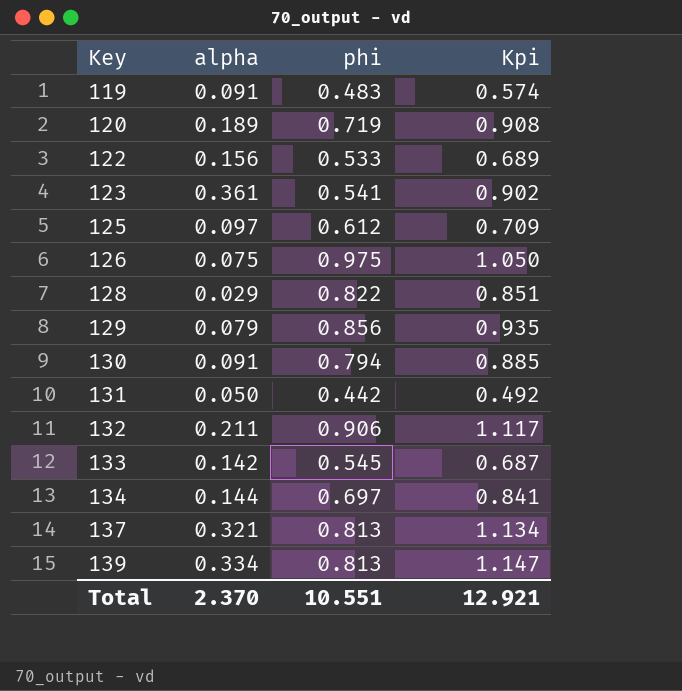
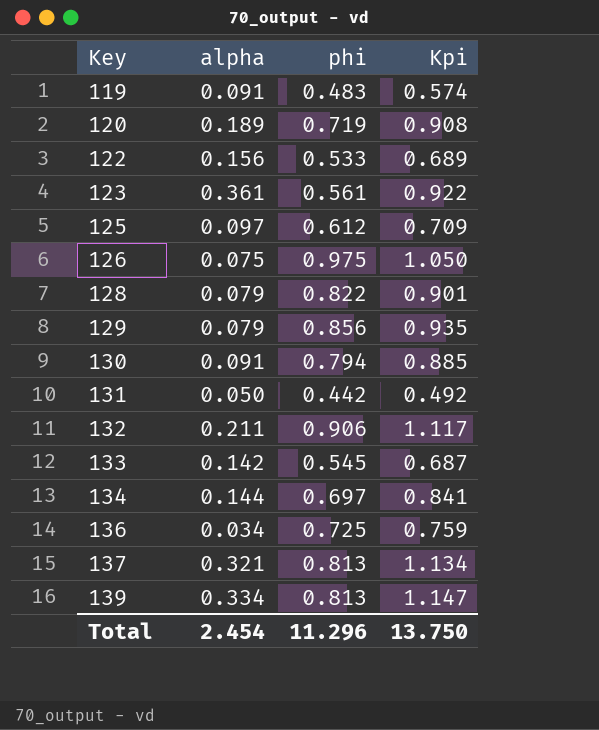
123 | phi: 0.541 -> 0.561
123 | Kpi: 0.902 -> 0.922
128 | alpha: 0.029 -> 0.079
128 | Kpi: 0.851 -> 0.901
row 136: none -> 0.034 | 0.725 | 0.759
Total | alpha: 2.370 -> 2.454
Total | phi: 10.551 -> 11.296
Total | Kpi: 12.921 -> 13.750

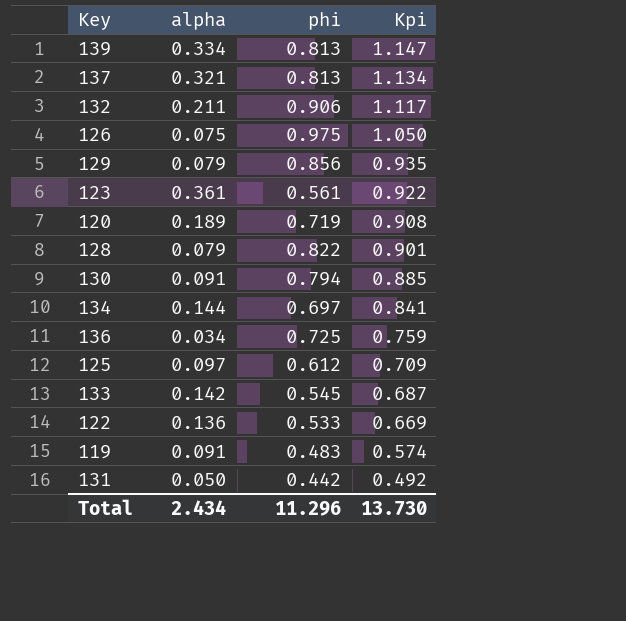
row order: Key ascending -> Kpi descending
122 | alpha: 0.156 -> 0.136
122 | Kpi: 0.689 -> 0.669
Total | alpha: 2.454 -> 2.434
Total | Kpi: 13.750 -> 13.730

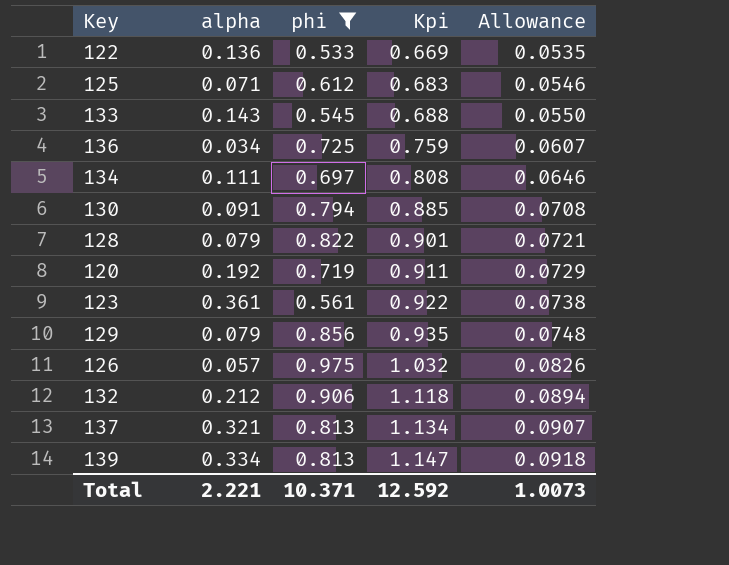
filter: none -> phi >= 0.533
row order: Kpi descending -> Kpi ascending
column Allowance | formula: none -> [Kpi] * 0.08
125 | alpha: 0.097 -> 0.071
125 | Kpi: 0.709 -> 0.683
133 | alpha: 0.142 -> 0.143
133 | Kpi: 0.687 -> 0.688
134 | alpha: 0.144 -> 0.111
134 | Kpi: 0.841 -> 0.808
120 | alpha: 0.189 -> 0.192
120 | Kpi: 0.908 -> 0.911
126 | alpha: 0.075 -> 0.057
126 | Kpi: 1.050 -> 1.032
132 | alpha: 0.211 -> 0.212
132 | Kpi: 1.117 -> 1.118
Total | alpha: 2.434 -> 2.221
Total | phi: 11.296 -> 10.371
Total | Kpi: 13.730 -> 12.592

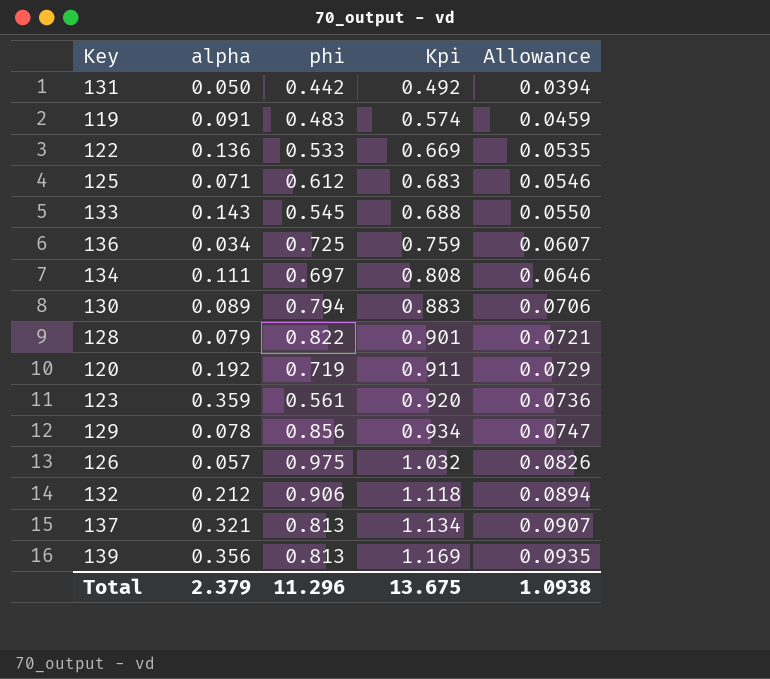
filter: phi >= 0.533 -> none
130 | alpha: 0.091 -> 0.089
130 | Kpi: 0.885 -> 0.883
130 | Allowance: 0.0708 -> 0.0706
123 | alpha: 0.361 -> 0.359
123 | Kpi: 0.922 -> 0.920
123 | Allowance: 0.0738 -> 0.0736
129 | alpha: 0.079 -> 0.078
129 | Kpi: 0.935 -> 0.934
129 | Allowance: 0.0748 -> 0.0747
139 | alpha: 0.334 -> 0.356
139 | Kpi: 1.147 -> 1.169
139 | Allowance: 0.0918 -> 0.0935
Total | alpha: 2.221 -> 2.379
Total | phi: 10.371 -> 11.296
Total | Kpi: 12.592 -> 13.675
Total | Allowance: 1.0073 -> 1.0938

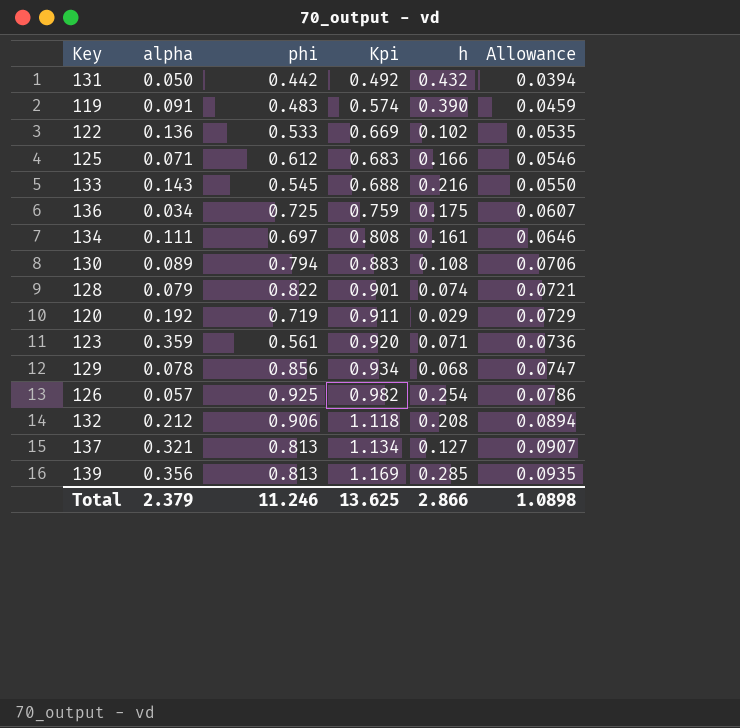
column h | position: none -> 5
126 | phi: 0.975 -> 0.925
126 | Kpi: 1.032 -> 0.982
126 | Allowance: 0.0826 -> 0.0786
Total | phi: 11.296 -> 11.246
Total | Kpi: 13.675 -> 13.625
Total | Allowance: 1.0938 -> 1.0898

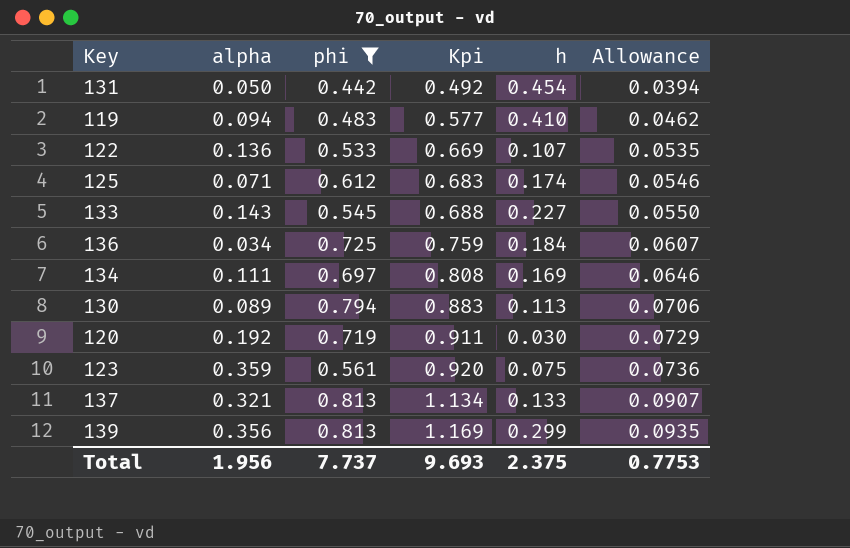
filter: none -> phi <= 0.813
131 | h: 0.432 -> 0.454
119 | alpha: 0.091 -> 0.094
119 | Kpi: 0.574 -> 0.577
119 | h: 0.390 -> 0.410
119 | Allowance: 0.0459 -> 0.0462
122 | h: 0.102 -> 0.107
125 | h: 0.166 -> 0.174
133 | h: 0.216 -> 0.227
136 | h: 0.175 -> 0.184
134 | h: 0.161 -> 0.169
130 | h: 0.108 -> 0.113
120 | h: 0.029 -> 0.030
123 | h: 0.071 -> 0.075
137 | h: 0.127 -> 0.133
139 | h: 0.285 -> 0.299
Total | alpha: 2.379 -> 1.956
Total | phi: 11.246 -> 7.737
Total | Kpi: 13.625 -> 9.693
Total | h: 2.866 -> 2.375
Total | Allowance: 1.0898 -> 0.7753

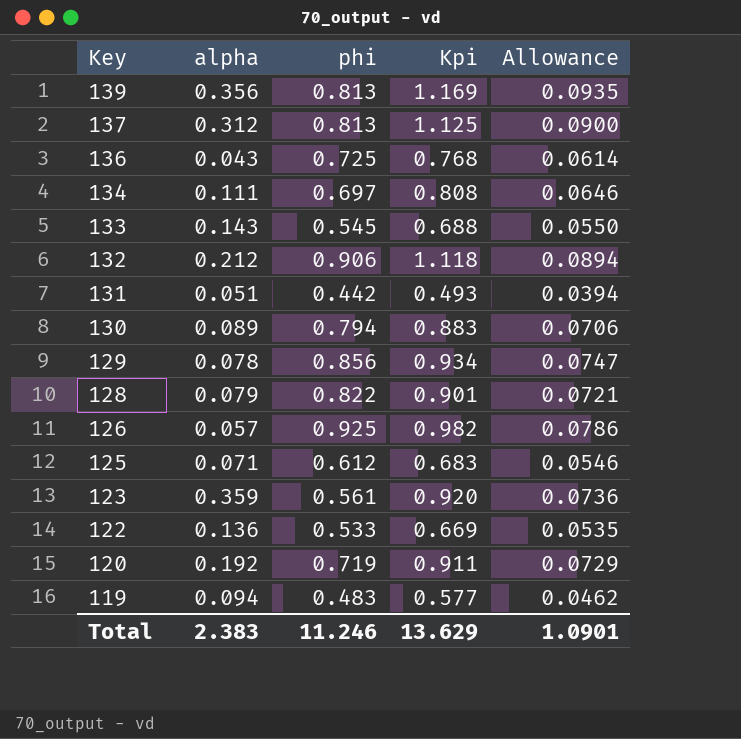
filter: phi <= 0.813 -> none
row order: Kpi ascending -> Key descending
column h | position: 5 -> none
137 | alpha: 0.321 -> 0.312
137 | Kpi: 1.134 -> 1.125
137 | Allowance: 0.0907 -> 0.0900
136 | alpha: 0.034 -> 0.043
136 | Kpi: 0.759 -> 0.768
136 | Allowance: 0.0607 -> 0.0614
131 | alpha: 0.050 -> 0.051
131 | Kpi: 0.492 -> 0.493
Total | alpha: 1.956 -> 2.383
Total | phi: 7.737 -> 11.246
Total | Kpi: 9.693 -> 13.629
Total | Allowance: 0.7753 -> 1.0901

